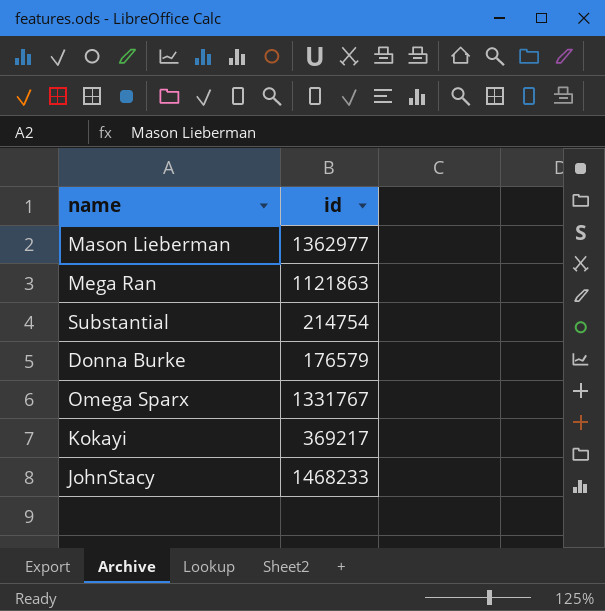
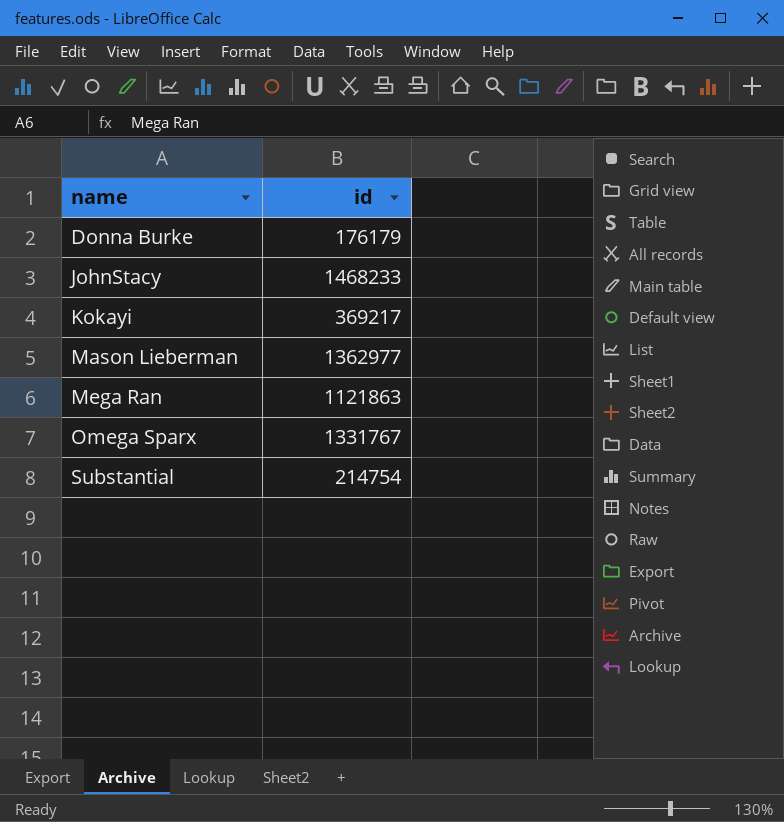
row order: none -> name ascending
Donna Burke | id: 176579 -> 176179

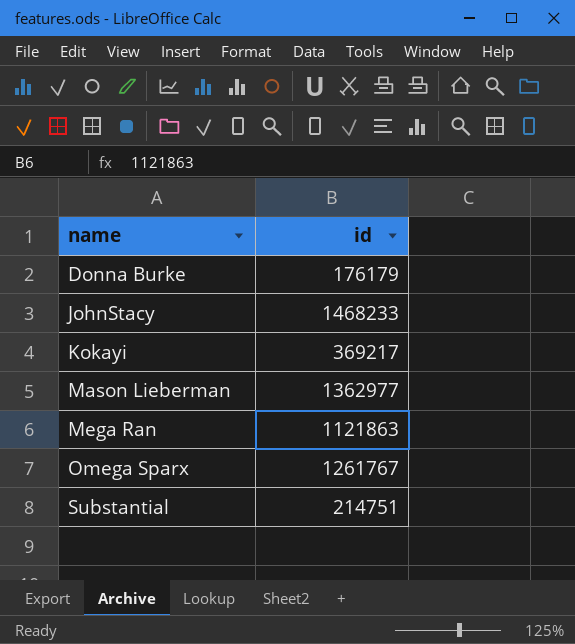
Omega Sparx | id: 1331767 -> 1261767
Substantial | id: 214754 -> 214751

